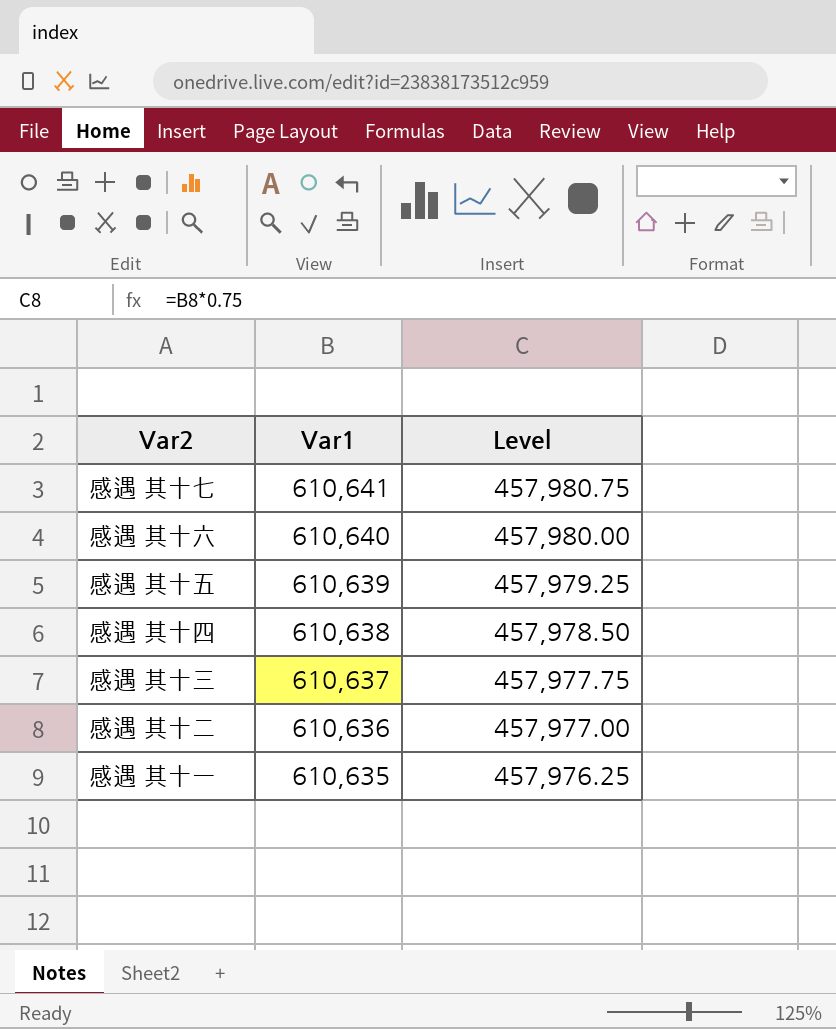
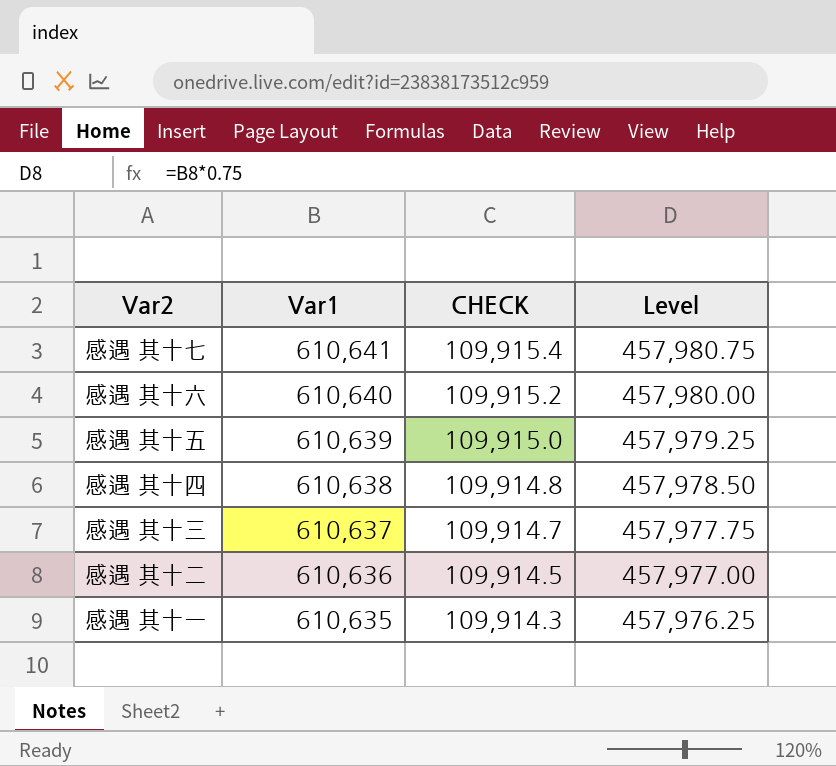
column CHECK | formula: none -> [Var1] * 0.18

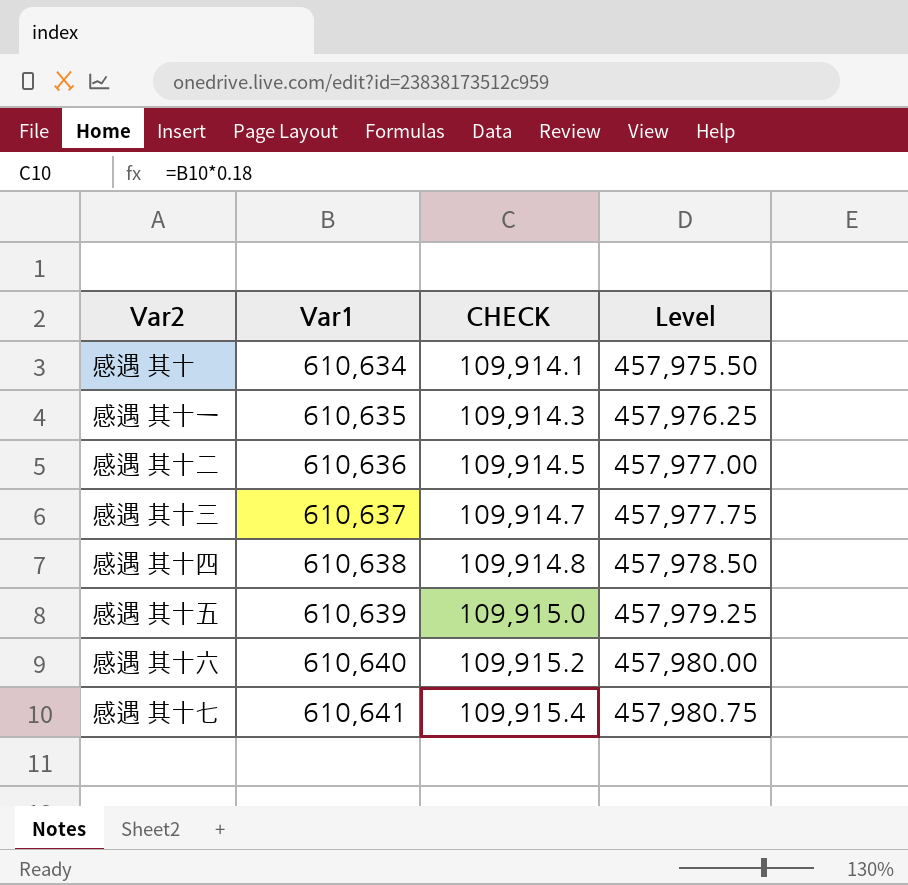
row order: Var1 descending -> Var1 ascending
row 感遇 其十: none -> 610,634 | 109,914.1 | 457,975.50

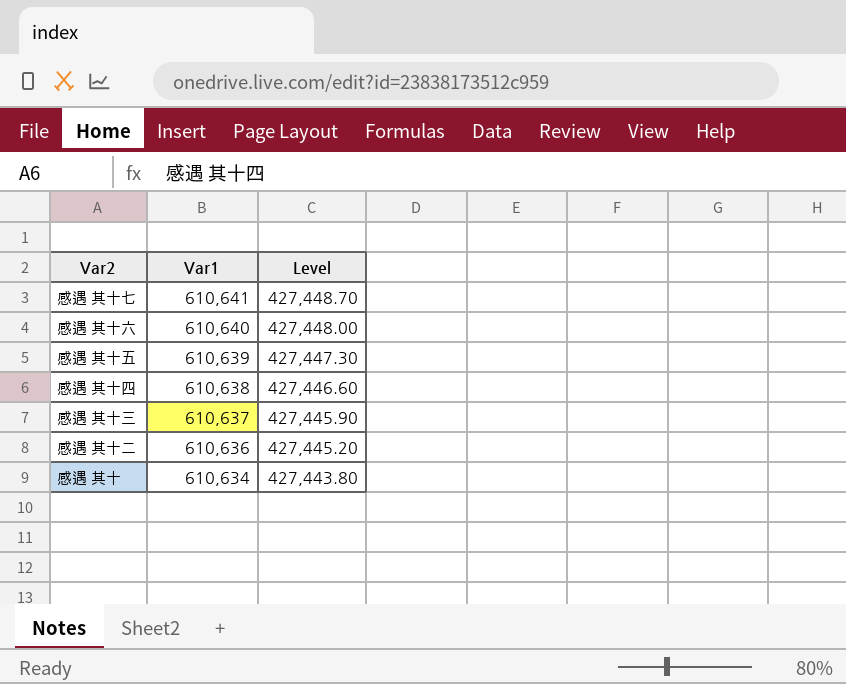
row order: Var1 ascending -> Var1 descending
column CHECK | formula: [Var1] * 0.18 -> none
column Level | formula: [Var1] * 0.75 -> [Var1] * 0.7
row 感遇 其十一: 610,635 | 109,914.3 | 457,976.25 -> none

